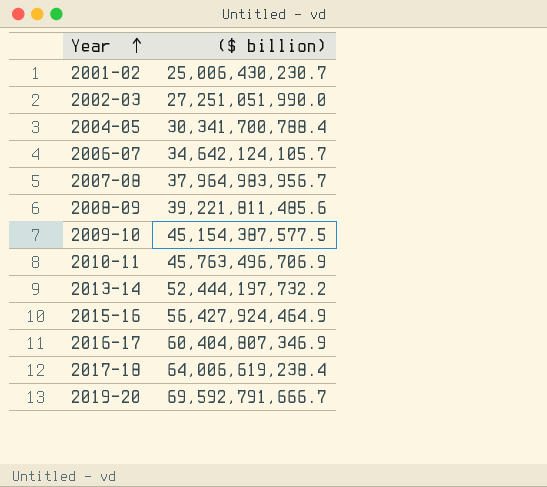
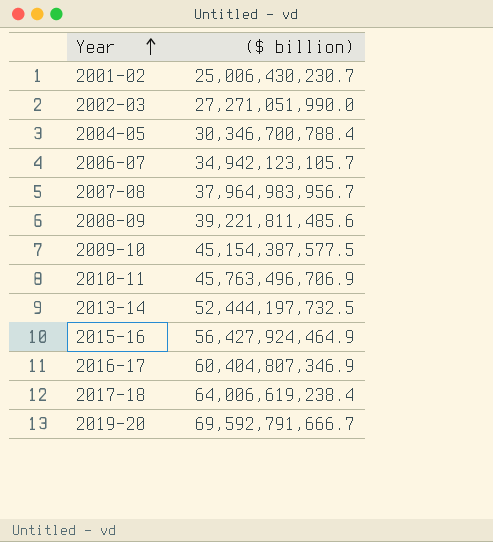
2002-03 | ($ billion): 27,251,051,990.0 -> 27,271,051,990.0
2004-05 | ($ billion): 30,341,700,788.4 -> 30,346,700,788.4
2006-07 | ($ billion): 34,642,124,105.7 -> 34,942,123,105.7
2013-14 | ($ billion): 52,444,197,732.2 -> 52,444,197,732.5

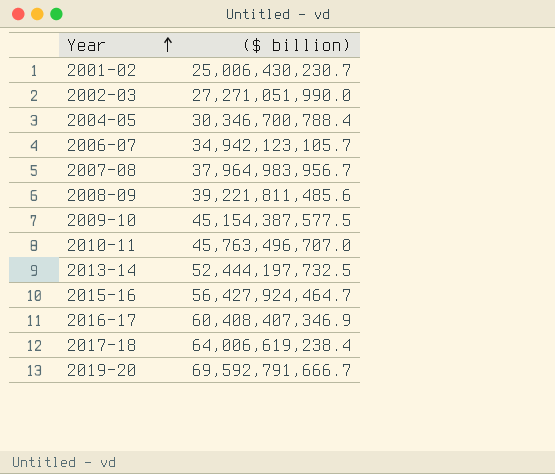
2010-11 | ($ billion): 45,763,496,706.9 -> 45,763,496,707.0
2015-16 | ($ billion): 56,427,924,464.9 -> 56,427,924,464.7
2016-17 | ($ billion): 60,404,807,346.9 -> 60,408,407,346.9

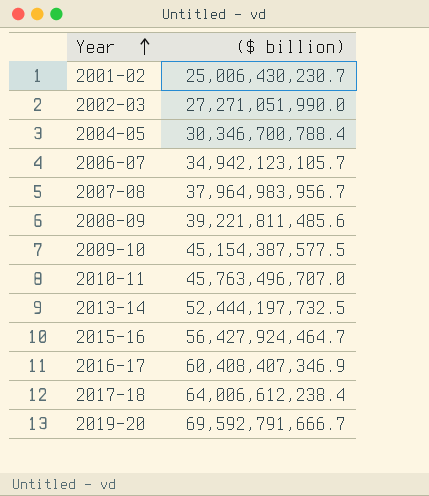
2017-18 | ($ billion): 64,006,619,238.4 -> 64,006,612,238.4

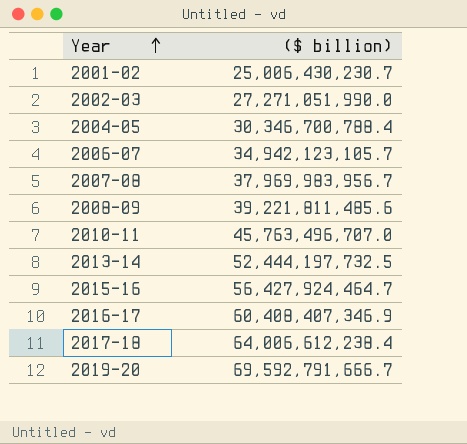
row 2009-10: 45,154,387,577.5 -> none
2007-08 | ($ billion): 37,964,983,956.7 -> 37,969,983,956.7

